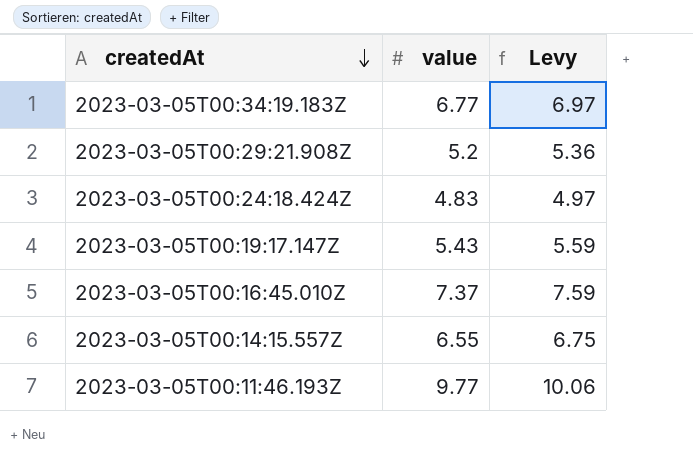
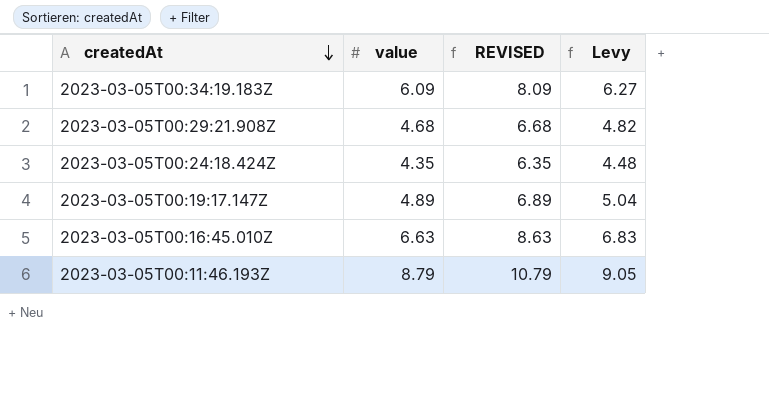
column REVISED | formula: none -> [value] + 2
row 2023-03-05T00:14:15.557Z: 6.55 | 6.75 -> none
2023-03-05T00:34:19.183Z | value: 6.77 -> 6.09
2023-03-05T00:34:19.183Z | Levy: 6.97 -> 6.27
2023-03-05T00:29:21.908Z | value: 5.2 -> 4.68
2023-03-05T00:29:21.908Z | Levy: 5.36 -> 4.82
2023-03-05T00:24:18.424Z | value: 4.83 -> 4.35
2023-03-05T00:24:18.424Z | Levy: 4.97 -> 4.48
2023-03-05T00:19:17.147Z | value: 5.43 -> 4.89
2023-03-05T00:19:17.147Z | Levy: 5.59 -> 5.04
2023-03-05T00:16:45.010Z | value: 7.37 -> 6.63
2023-03-05T00:16:45.010Z | Levy: 7.59 -> 6.83
2023-03-05T00:11:46.193Z | value: 9.77 -> 8.79
2023-03-05T00:11:46.193Z | Levy: 10.06 -> 9.05

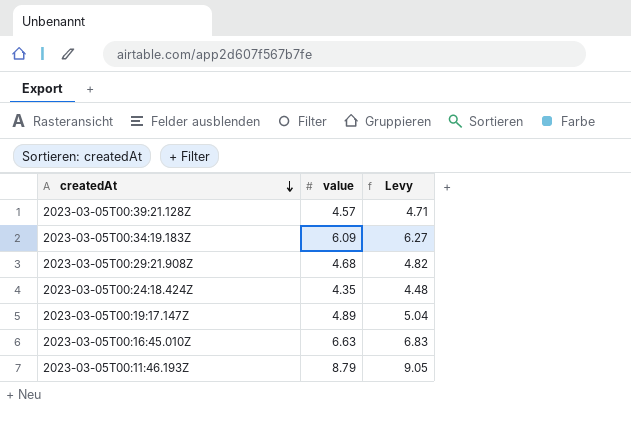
column REVISED | formula: [value] + 2 -> none
row 2023-03-05T00:39:21.128Z: none -> 4.57 | 4.71

